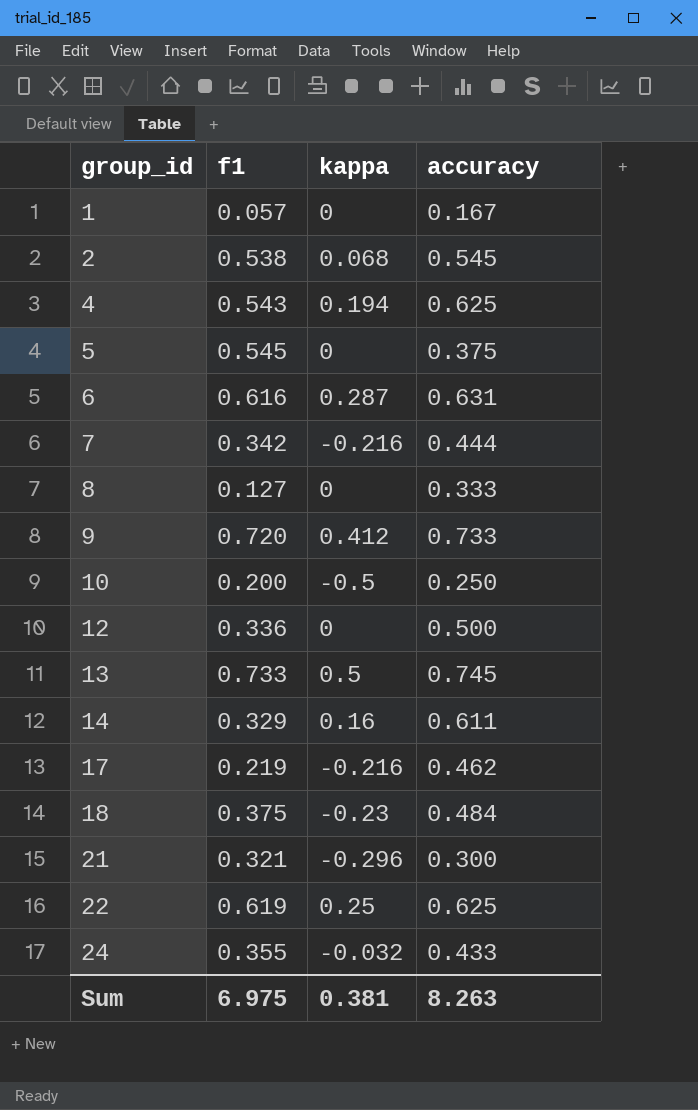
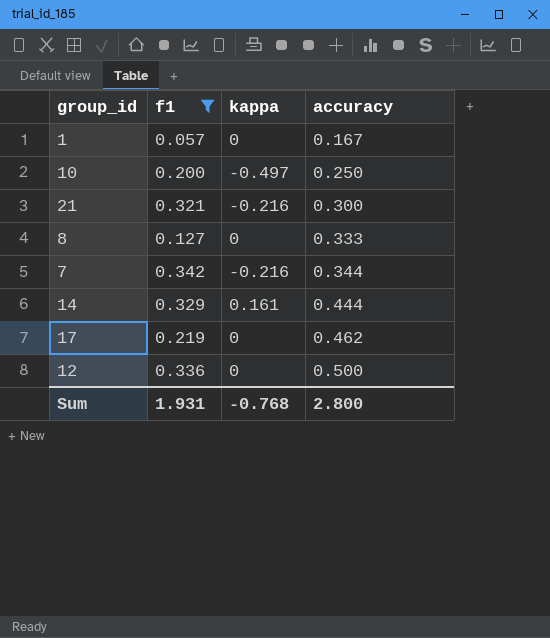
filter: none -> f1 <= 0.342
row order: group_id ascending -> accuracy ascending
10 | kappa: -0.5 -> -0.497
21 | kappa: -0.296 -> -0.216
7 | accuracy: 0.444 -> 0.344
14 | kappa: 0.16 -> 0.161
14 | accuracy: 0.611 -> 0.444
17 | kappa: -0.216 -> 0
Sum | f1: 6.975 -> 1.931
Sum | kappa: 0.381 -> -0.768
Sum | accuracy: 8.263 -> 2.800

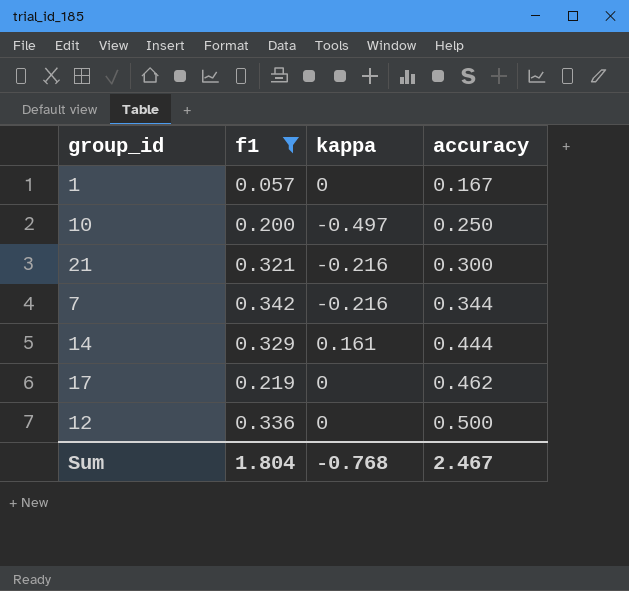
row 8: 0.127 | 0 | 0.333 -> none
Sum | f1: 1.931 -> 1.804
Sum | accuracy: 2.800 -> 2.467

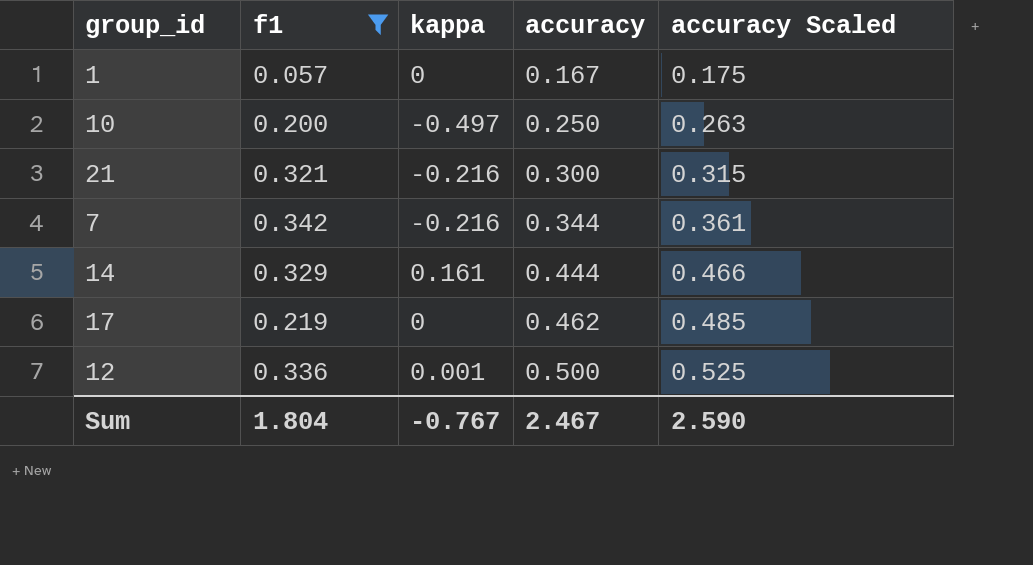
column accuracy Scaled | formula: none -> [accuracy] * 1.05
12 | kappa: 0 -> 0.001
Sum | kappa: -0.768 -> -0.767

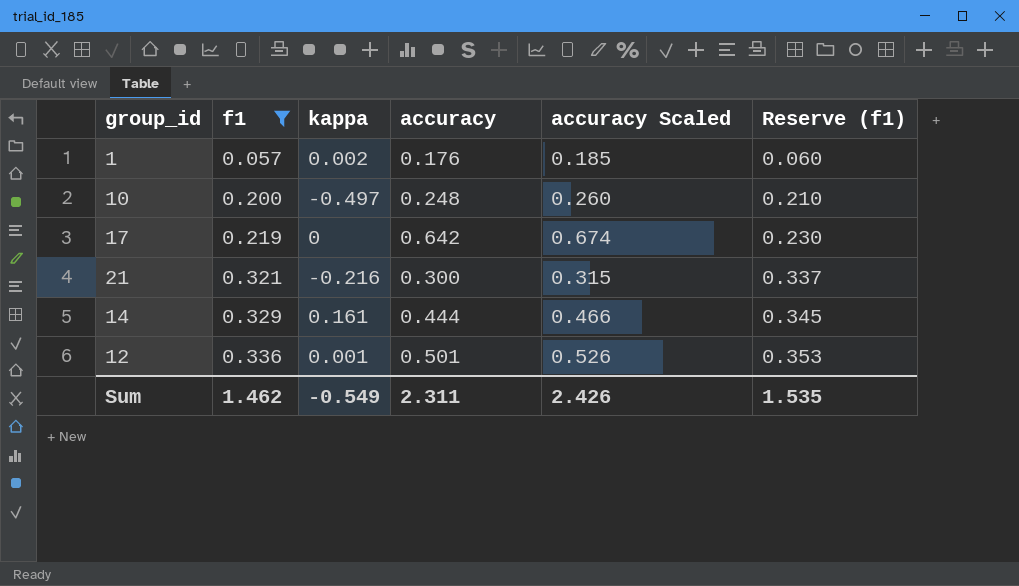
row order: accuracy ascending -> f1 ascending
column Reserve (f1) | formula: none -> [f1] * 1.05
row 7: 0.342 | -0.216 | 0.344 | 0.361 -> none
1 | kappa: 0 -> 0.002
1 | accuracy: 0.167 -> 0.176
1 | accuracy Scaled: 0.175 -> 0.185
10 | accuracy: 0.250 -> 0.248
10 | accuracy Scaled: 0.263 -> 0.260
17 | accuracy: 0.462 -> 0.642
17 | accuracy Scaled: 0.485 -> 0.674
12 | accuracy: 0.500 -> 0.501
12 | accuracy Scaled: 0.525 -> 0.526
Sum | f1: 1.804 -> 1.462
Sum | kappa: -0.767 -> -0.549
Sum | accuracy: 2.467 -> 2.311
Sum | accuracy Scaled: 2.590 -> 2.426

